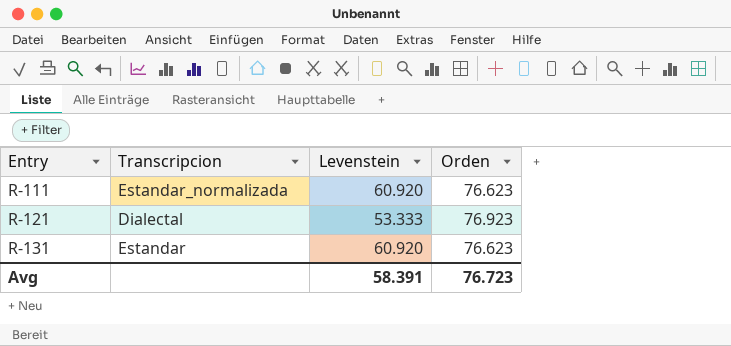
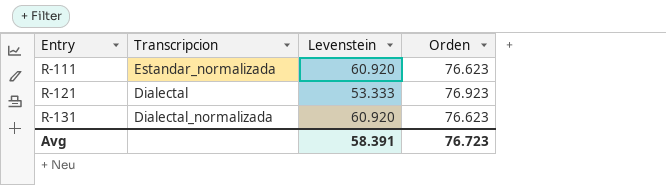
R-131 | Transcripcion: Estandar -> Dialectal_normalizada

